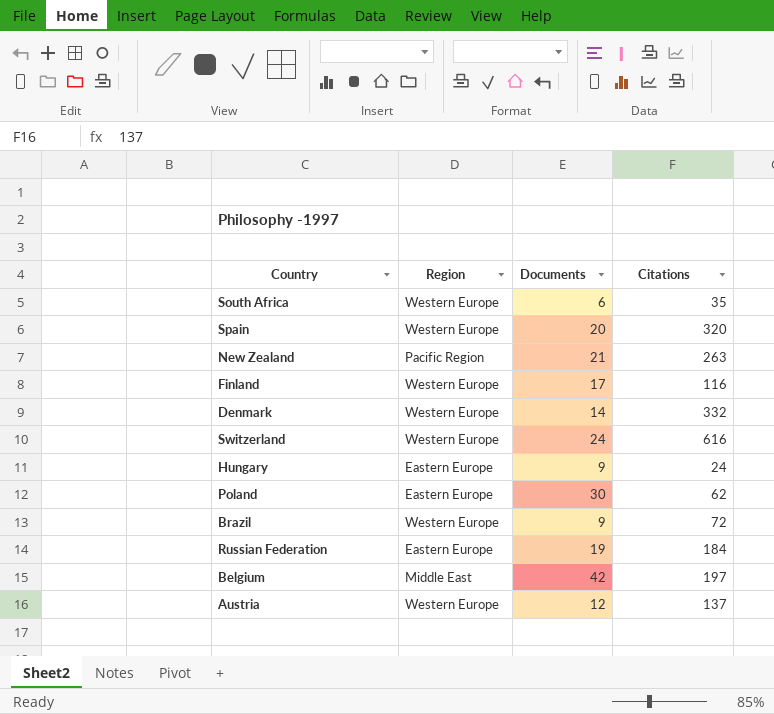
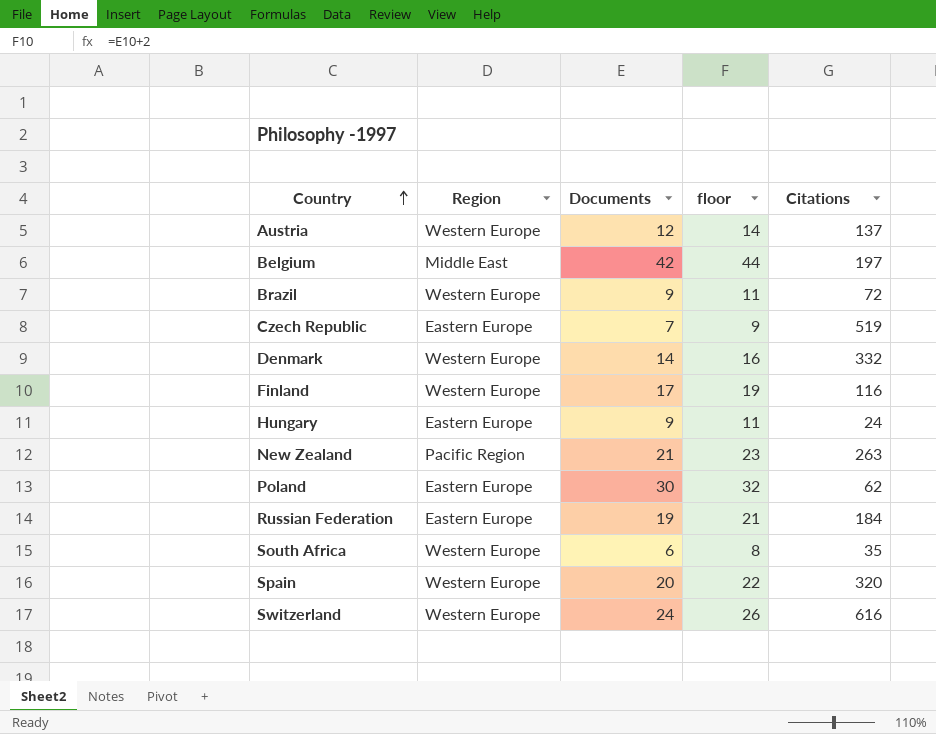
row order: none -> Country ascending
column floor | formula: none -> [Documents] + 2
row Czech Republic: none -> Eastern Europe | 7 | 9 | 519

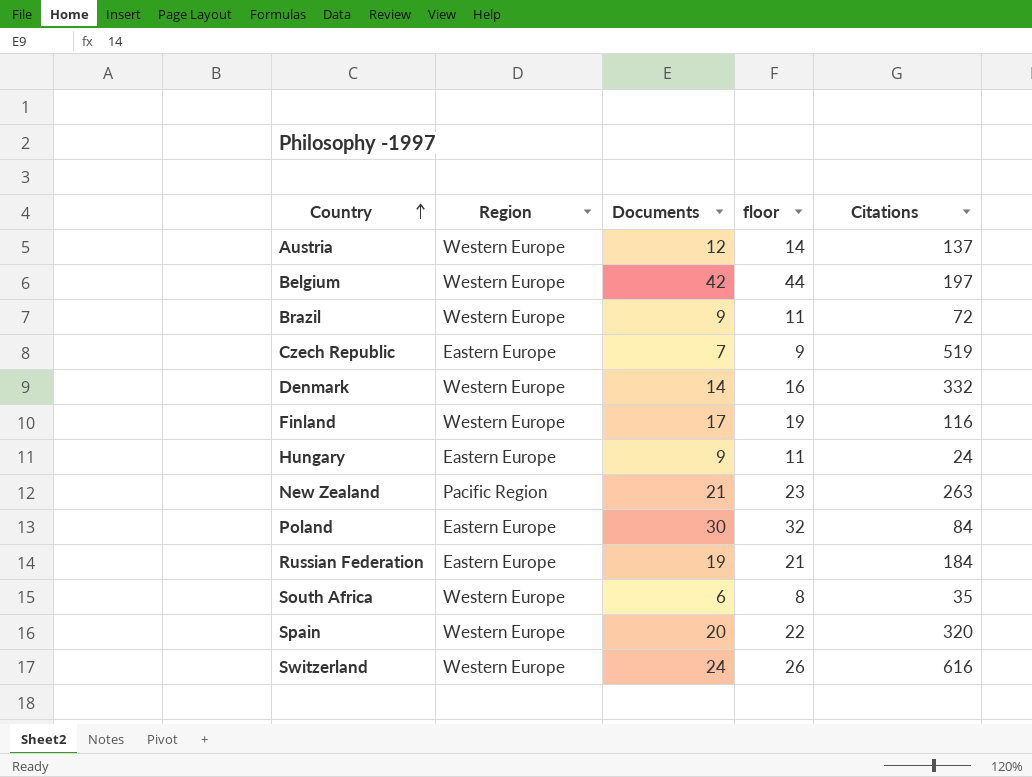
Belgium | Region: Middle East -> Western Europe
Poland | Citations: 62 -> 84

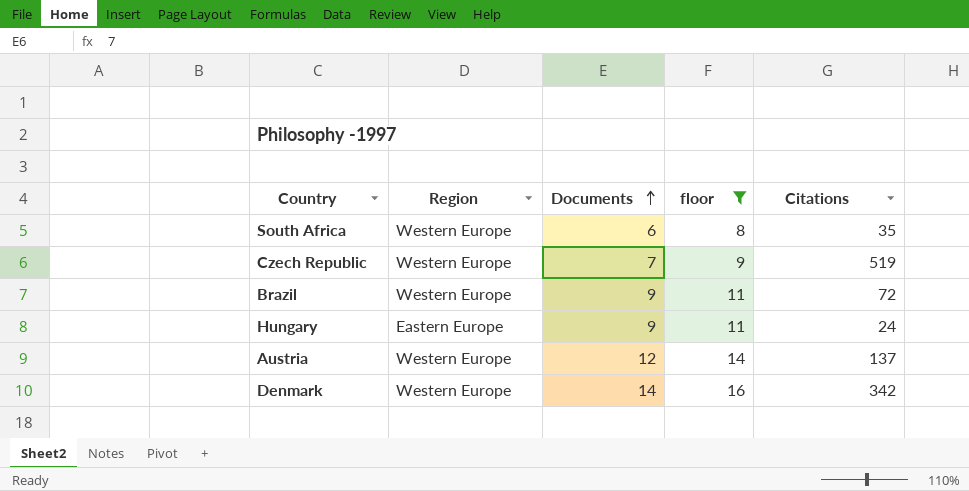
filter: none -> floor <= 16
row order: Country ascending -> Documents ascending
Czech Republic | Region: Eastern Europe -> Western Europe
Denmark | Citations: 332 -> 342

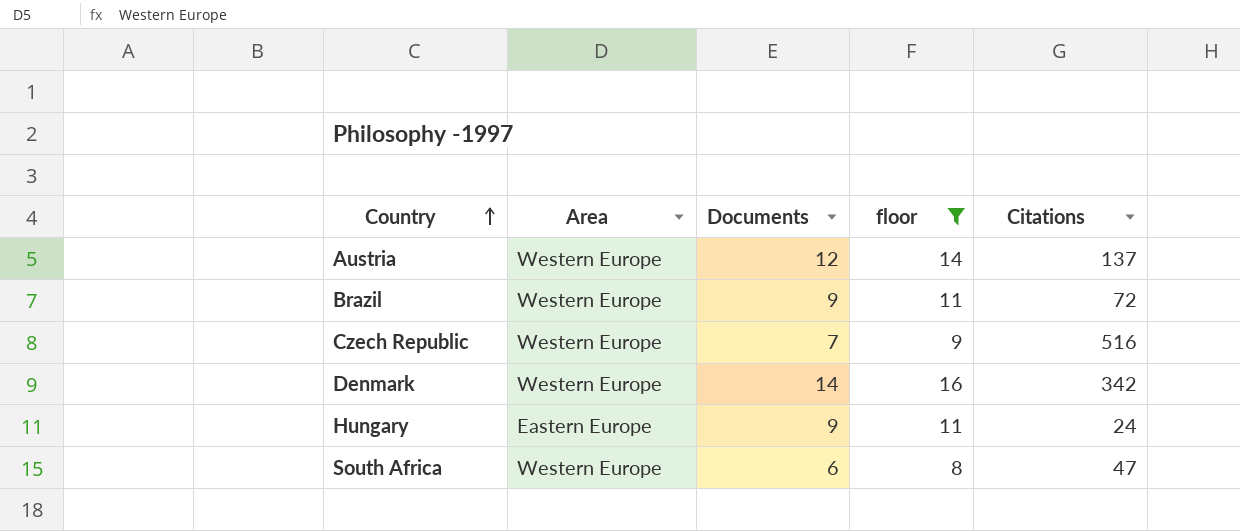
row order: Documents ascending -> Country ascending
column name: Region -> Area
Czech Republic | Citations: 519 -> 516
South Africa | Citations: 35 -> 47

